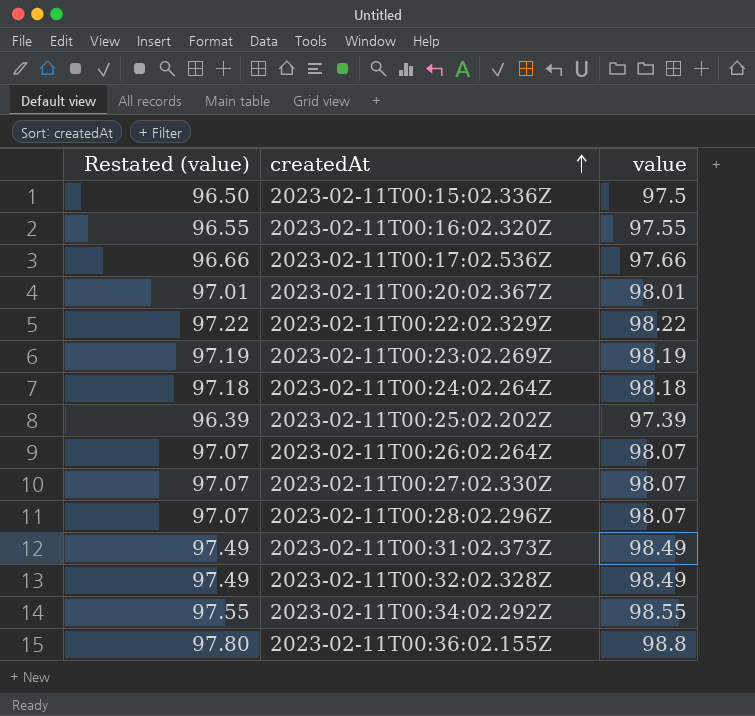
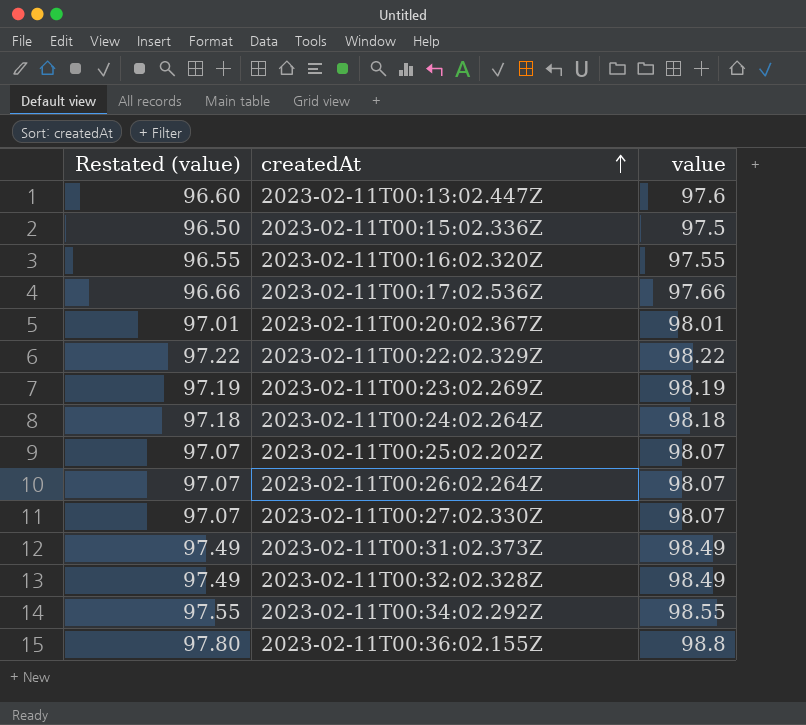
row 2023-02-11T00:28:02.296Z: 97.07 | 98.07 -> none
row 2023-02-11T00:13:02.447Z: none -> 96.60 | 97.6
2023-02-11T00:25:02.202Z | Restated (value): 96.39 -> 97.07
2023-02-11T00:25:02.202Z | value: 97.39 -> 98.07

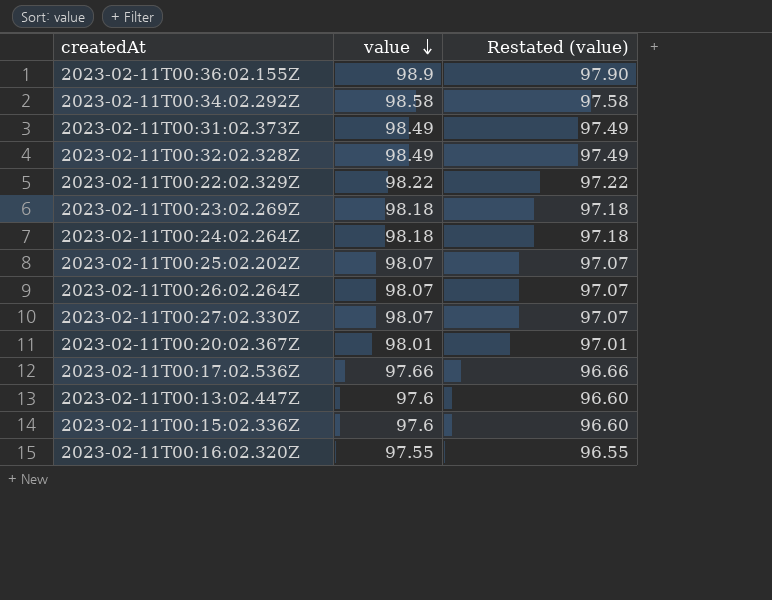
row order: createdAt ascending -> value descending
column Restated (value) | position: 1 -> 3
2023-02-11T00:36:02.155Z | value: 98.8 -> 98.9
2023-02-11T00:36:02.155Z | Restated (value): 97.80 -> 97.90
2023-02-11T00:34:02.292Z | value: 98.55 -> 98.58
2023-02-11T00:34:02.292Z | Restated (value): 97.55 -> 97.58
2023-02-11T00:23:02.269Z | value: 98.19 -> 98.18
2023-02-11T00:23:02.269Z | Restated (value): 97.19 -> 97.18
2023-02-11T00:15:02.336Z | value: 97.5 -> 97.6
2023-02-11T00:15:02.336Z | Restated (value): 96.50 -> 96.60

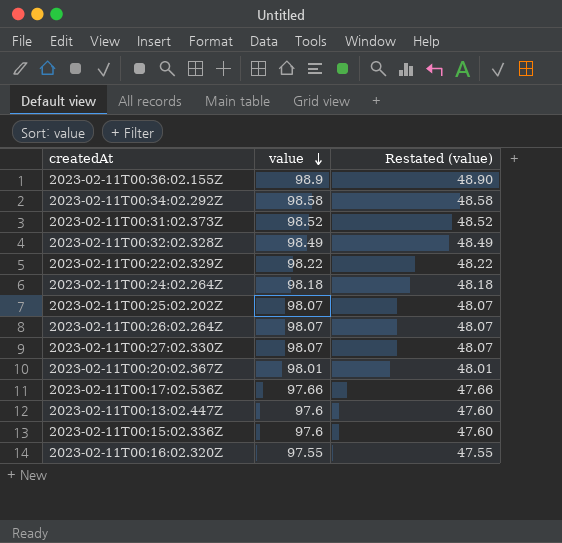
column Restated (value) | formula: [value] - 1 -> [value] - 50
row 2023-02-11T00:23:02.269Z: 98.18 | 97.18 -> none
2023-02-11T00:31:02.373Z | value: 98.49 -> 98.52

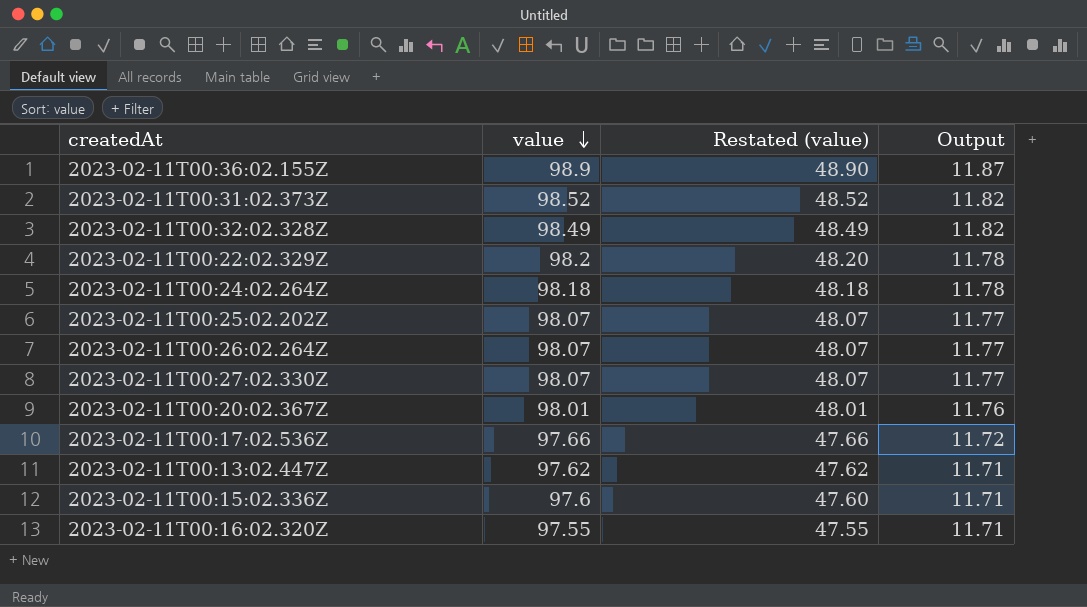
column Output | formula: none -> [value] * 0.12
row 2023-02-11T00:34:02.292Z: 98.58 | 48.58 -> none
2023-02-11T00:22:02.329Z | value: 98.22 -> 98.2
2023-02-11T00:22:02.329Z | Restated (value): 48.22 -> 48.20
2023-02-11T00:13:02.447Z | value: 97.6 -> 97.62
2023-02-11T00:13:02.447Z | Restated (value): 47.60 -> 47.62

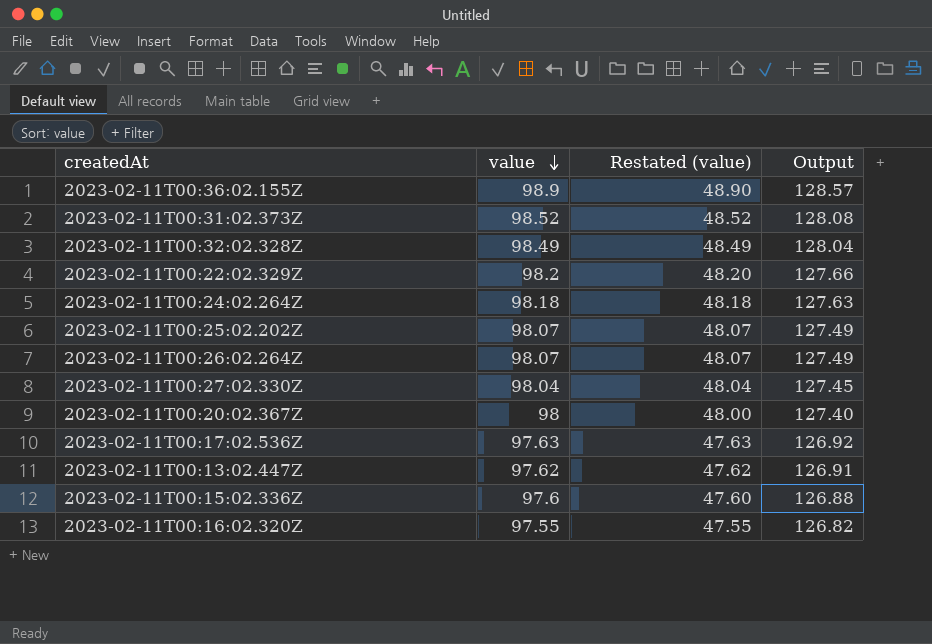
column Output | formula: [value] * 0.12 -> [value] * 1.3
2023-02-11T00:27:02.330Z | value: 98.07 -> 98.04
2023-02-11T00:27:02.330Z | Restated (value): 48.07 -> 48.04
2023-02-11T00:20:02.367Z | value: 98.01 -> 98
2023-02-11T00:20:02.367Z | Restated (value): 48.01 -> 48.00
2023-02-11T00:17:02.536Z | value: 97.66 -> 97.63
2023-02-11T00:17:02.536Z | Restated (value): 47.66 -> 47.63

